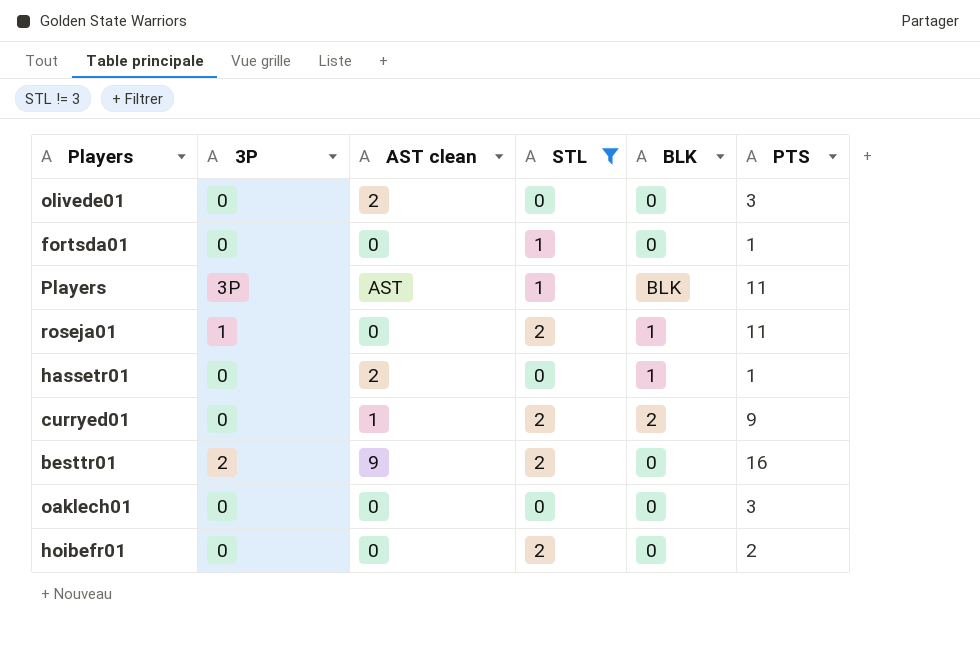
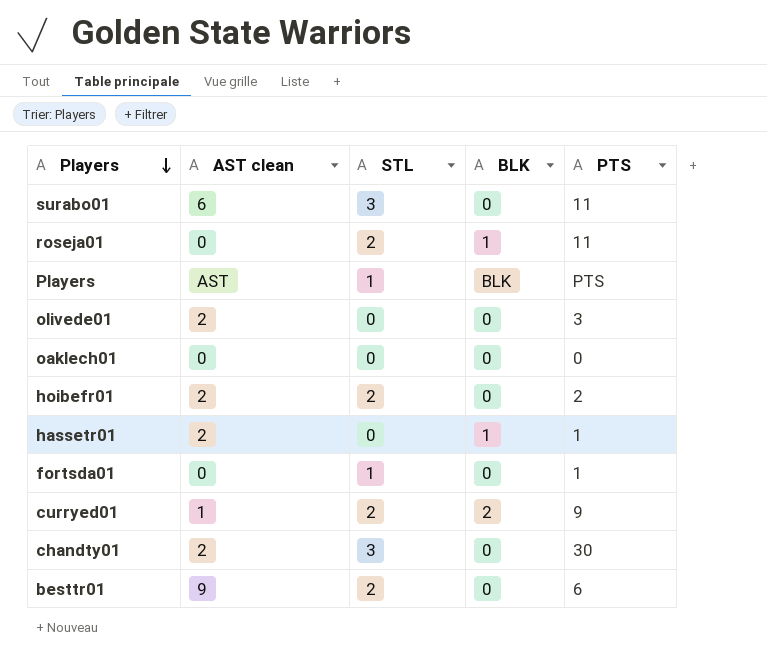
filter: STL != 3 -> none
row order: none -> Players descending
column 3P | position: 2 -> none
Players | PTS: 11 -> PTS
oaklech01 | PTS: 3 -> 0
hoibefr01 | AST clean: 0 -> 2
besttr01 | PTS: 16 -> 6

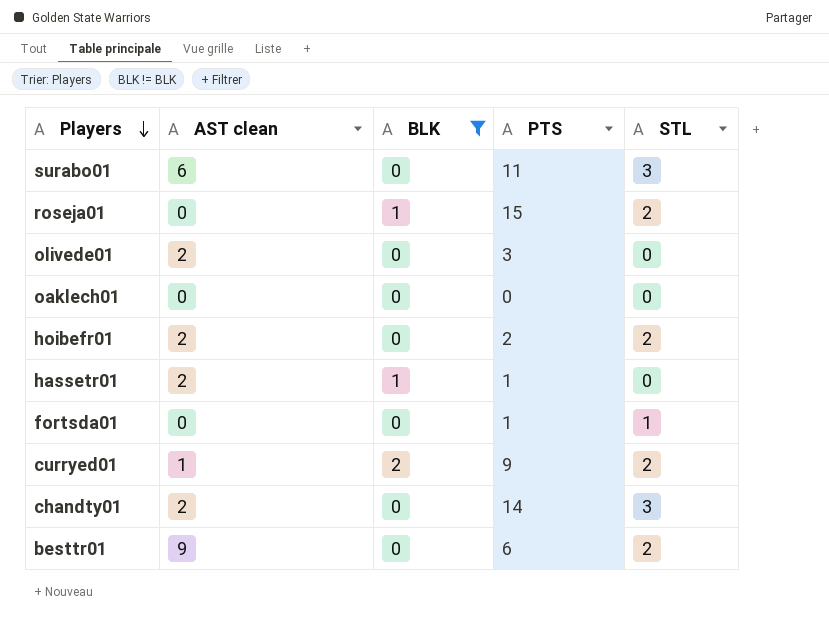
filter: none -> BLK != BLK
column STL | position: 3 -> 5
roseja01 | PTS: 11 -> 15
chandty01 | PTS: 30 -> 14

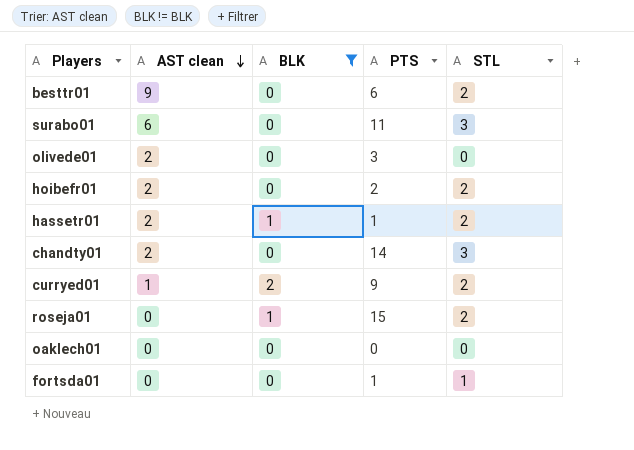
row order: Players descending -> AST clean descending
hassetr01 | STL: 0 -> 2

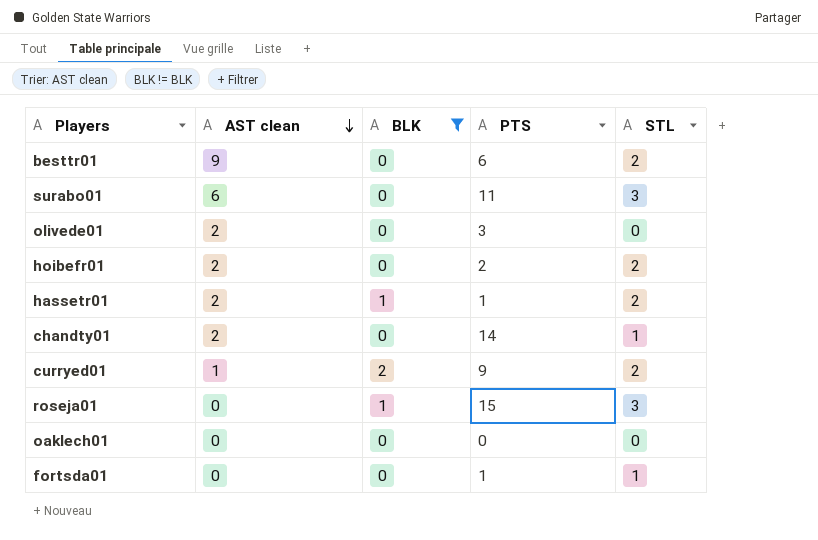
chandty01 | STL: 3 -> 1
roseja01 | STL: 2 -> 3

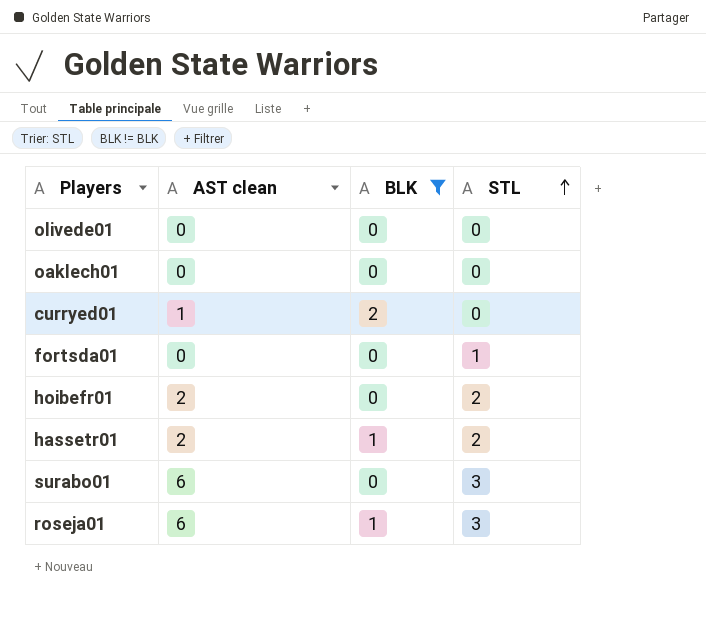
row order: AST clean descending -> STL ascending
column PTS | position: 4 -> none
row besttr01: 9 | 0 | 6 | 2 -> none
row chandty01: 2 | 0 | 14 | 1 -> none
olivede01 | AST clean: 2 -> 0
curryed01 | STL: 2 -> 0
roseja01 | AST clean: 0 -> 6

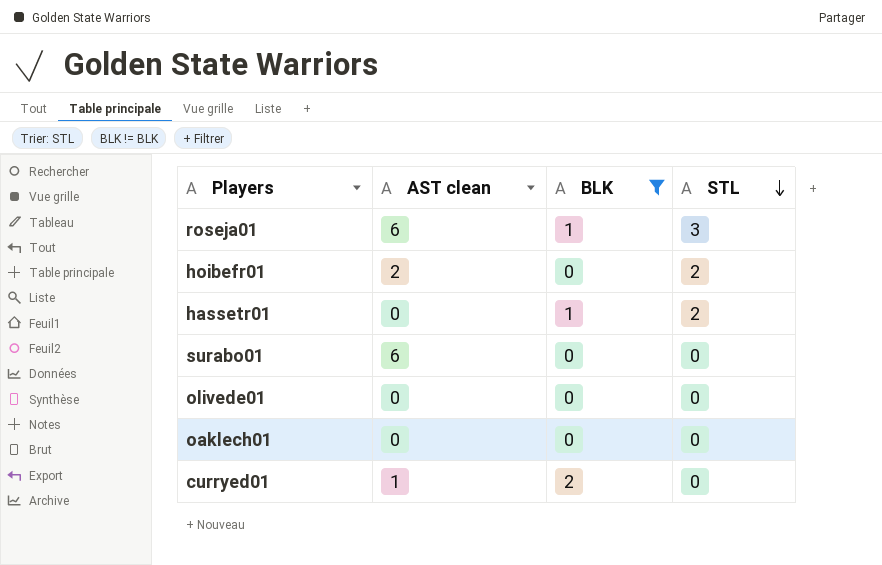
row order: STL ascending -> STL descending
row fortsda01: 0 | 0 | 1 -> none
hassetr01 | AST clean: 2 -> 0
surabo01 | STL: 3 -> 0

